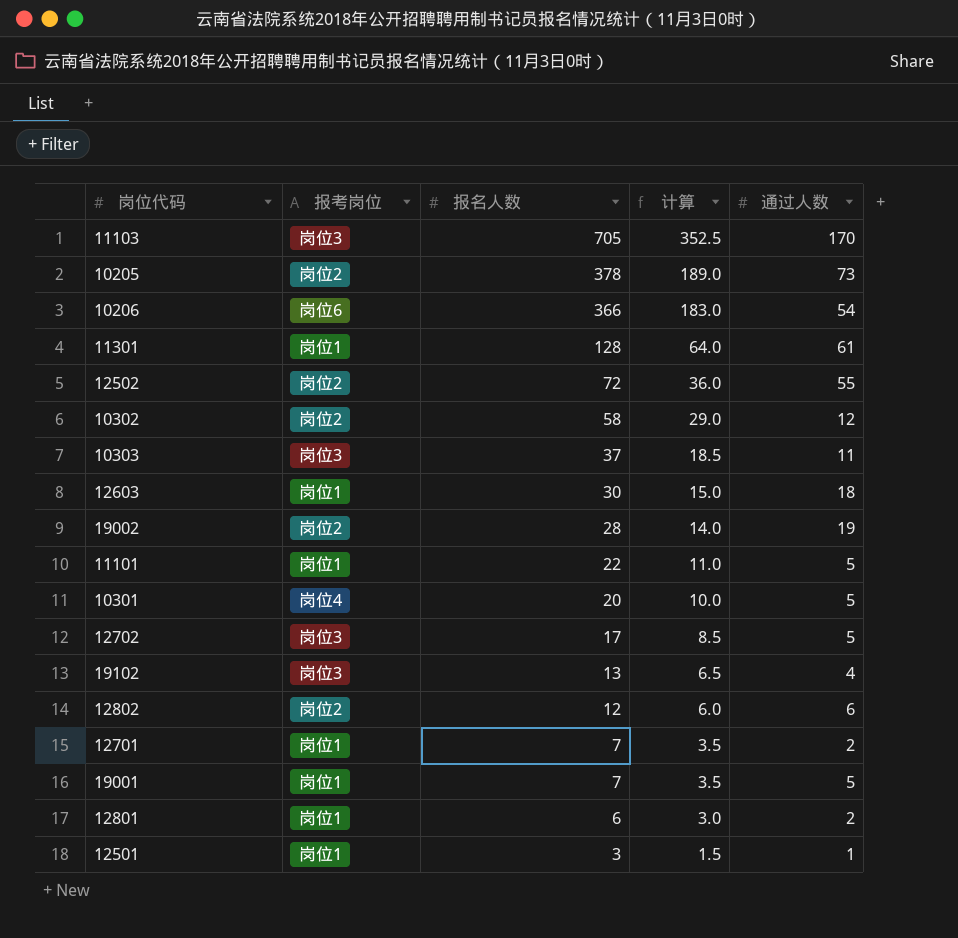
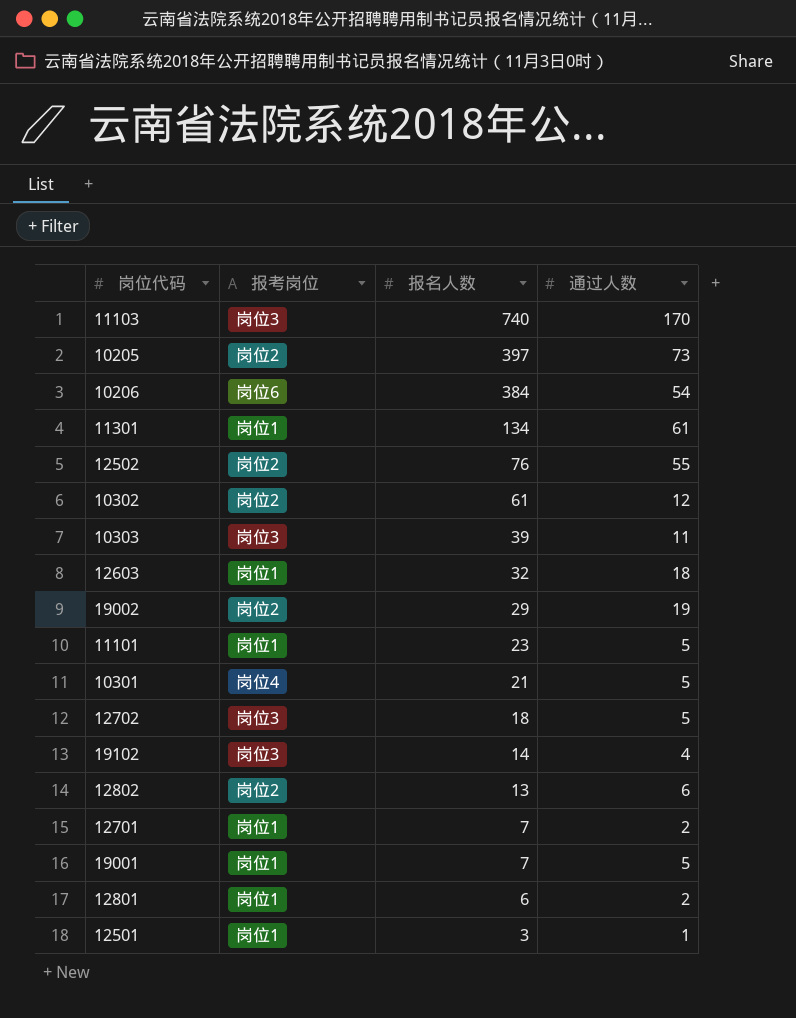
column 计算 | formula: [报名人数] * 0.5 -> none
11103 | 报名人数: 705 -> 740
10205 | 报名人数: 378 -> 397
10206 | 报名人数: 366 -> 384
11301 | 报名人数: 128 -> 134
12502 | 报名人数: 72 -> 76
10302 | 报名人数: 58 -> 61
10303 | 报名人数: 37 -> 39
12603 | 报名人数: 30 -> 32
19002 | 报名人数: 28 -> 29
11101 | 报名人数: 22 -> 23
10301 | 报名人数: 20 -> 21
12702 | 报名人数: 17 -> 18
19102 | 报名人数: 13 -> 14
12802 | 报名人数: 12 -> 13

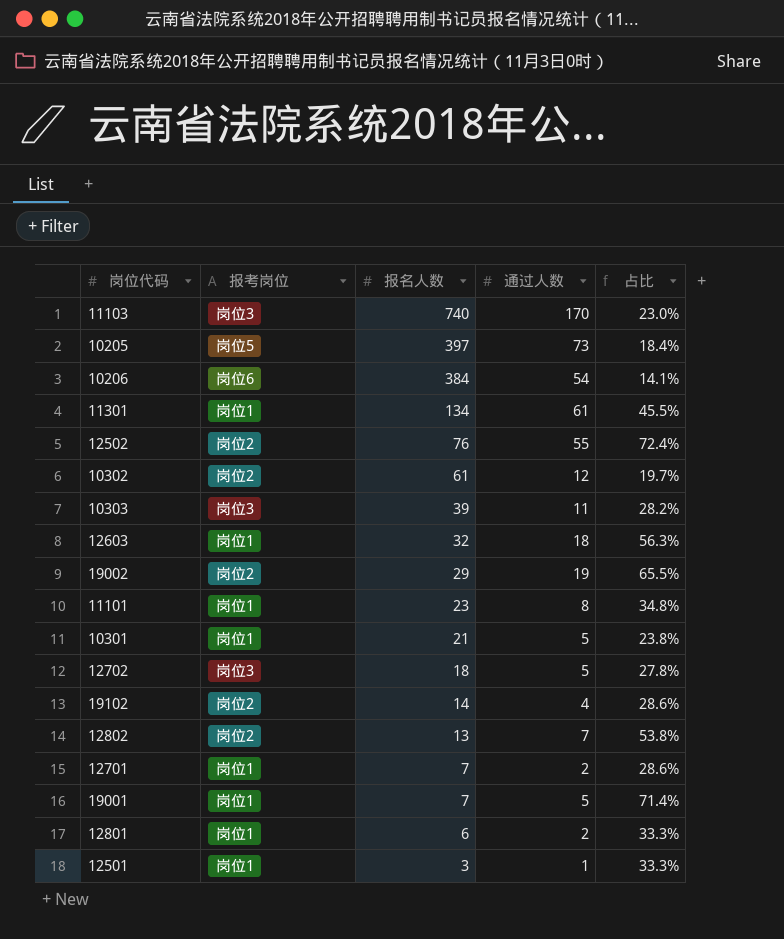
column 占比 | formula: none -> [通过人数] / [报名人数]
10205 | 报考岗位: 岗位2 -> 岗位5
11101 | 通过人数: 5 -> 8
10301 | 报考岗位: 岗位4 -> 岗位1
19102 | 报考岗位: 岗位3 -> 岗位2
12802 | 通过人数: 6 -> 7

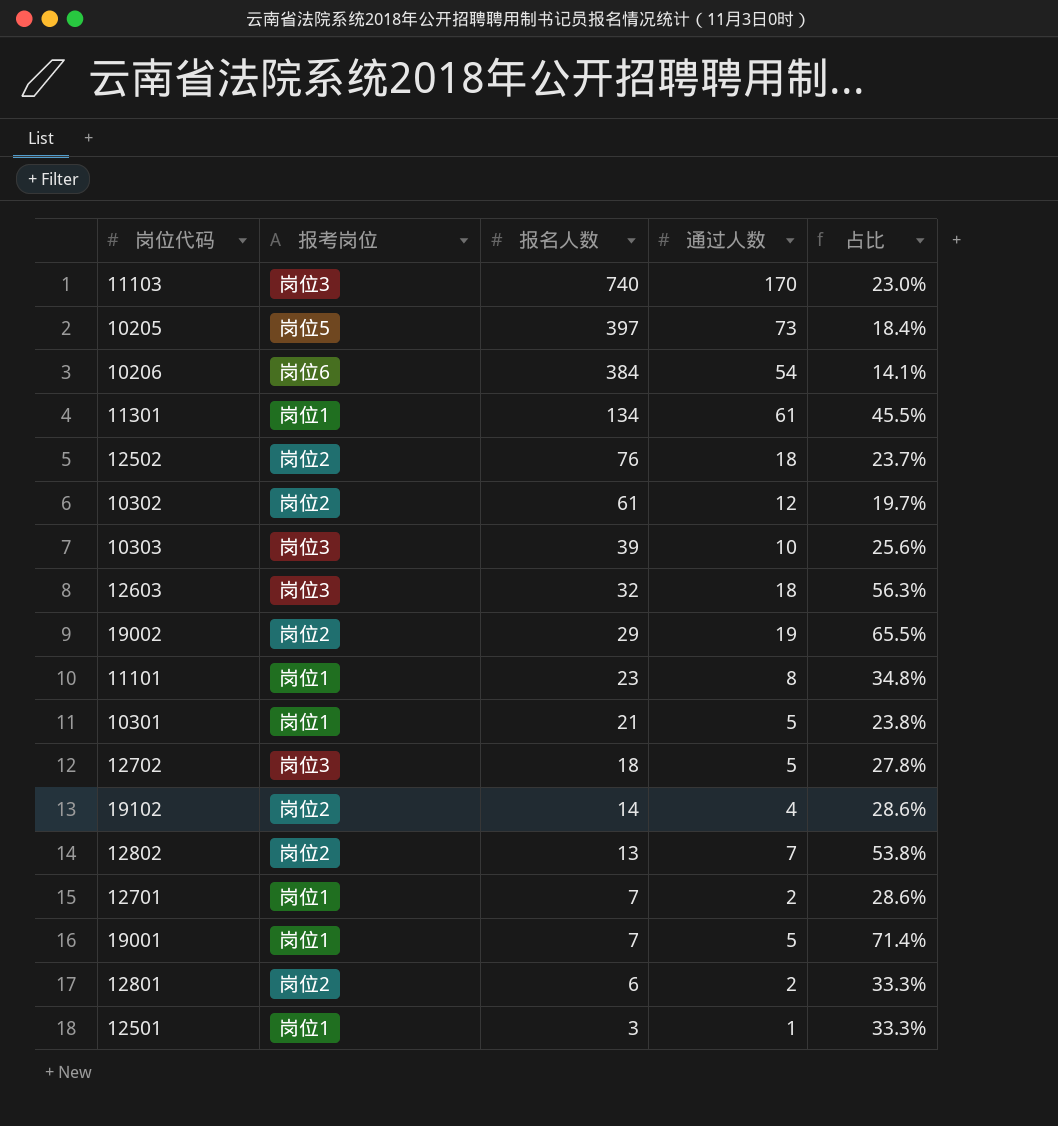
12502 | 通过人数: 55 -> 18
12502 | 占比: 72.4% -> 23.7%
10303 | 通过人数: 11 -> 10
10303 | 占比: 28.2% -> 25.6%
12603 | 报考岗位: 岗位1 -> 岗位3
12801 | 报考岗位: 岗位1 -> 岗位2

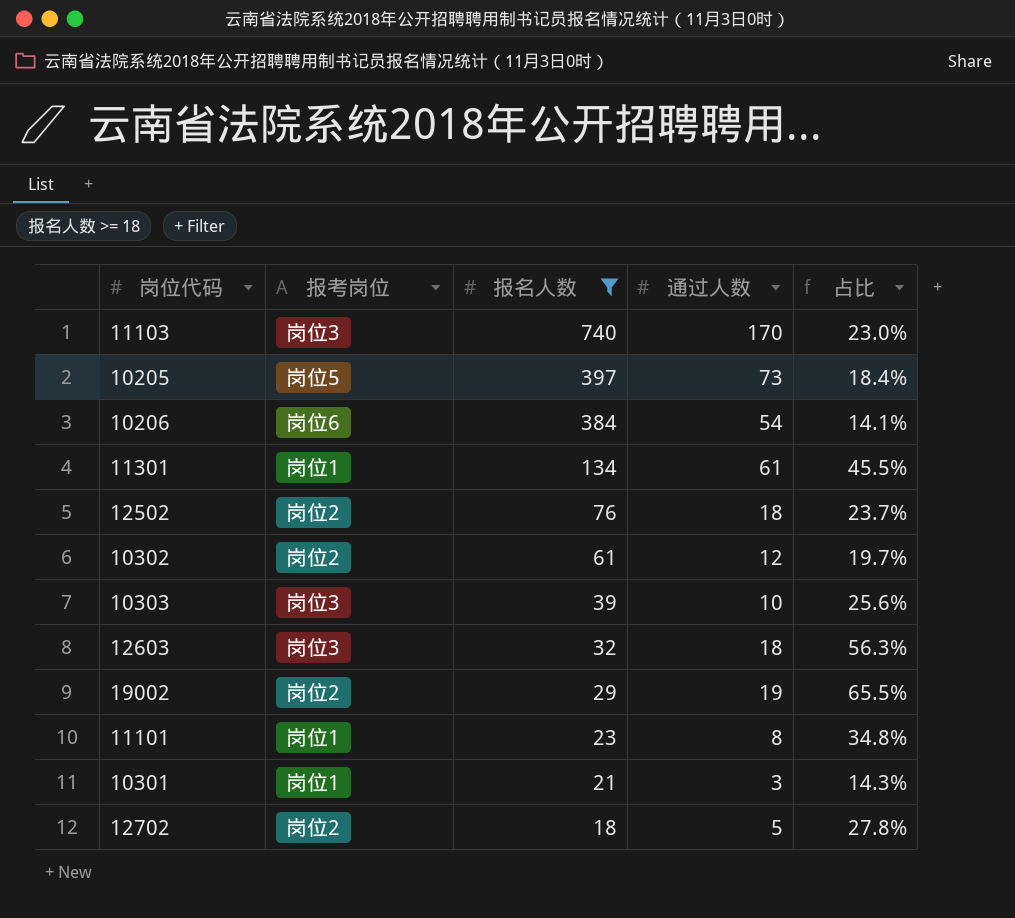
filter: none -> 报名人数 >= 18
10301 | 通过人数: 5 -> 3
10301 | 占比: 23.8% -> 14.3%
12702 | 报考岗位: 岗位3 -> 岗位2

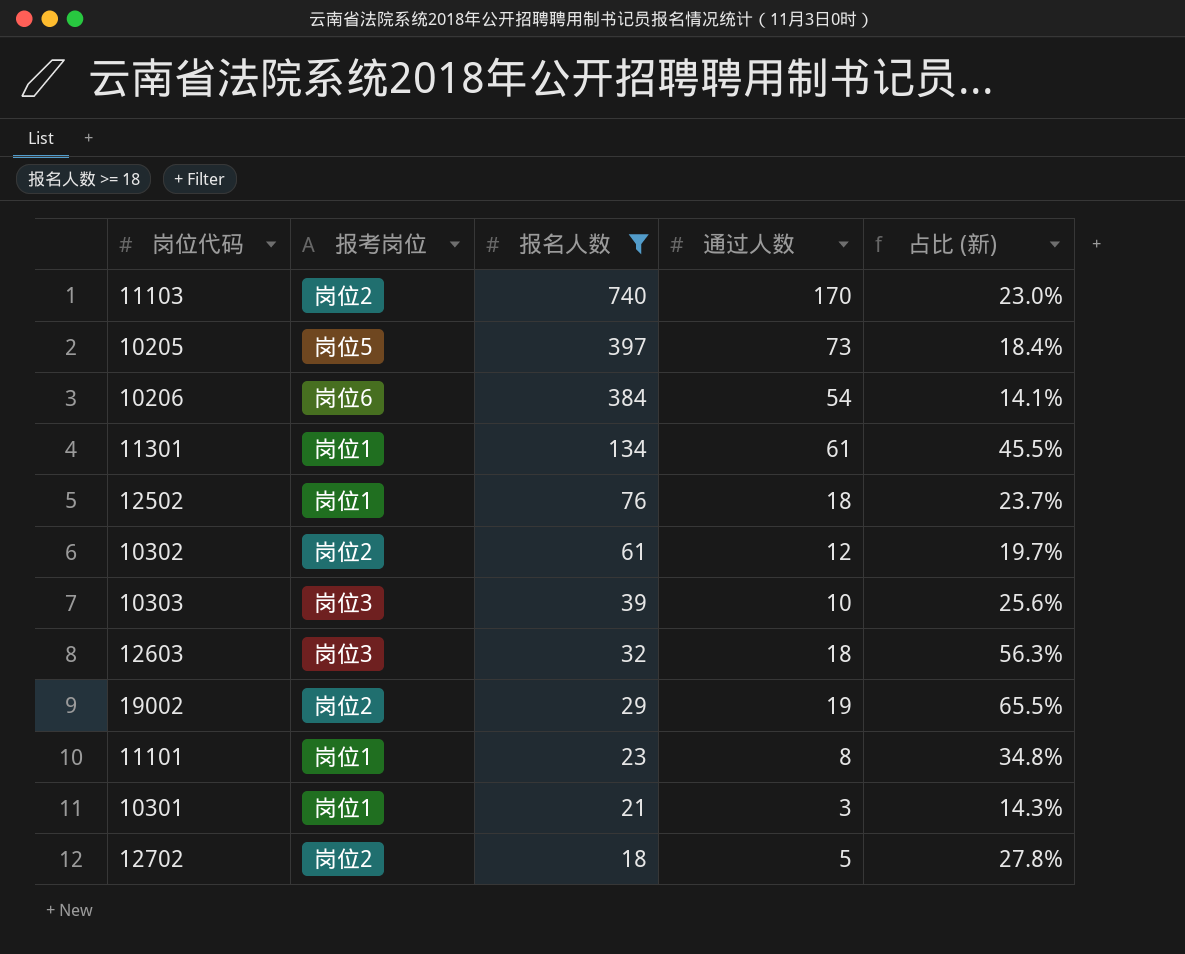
column name: 占比 -> 占比 (新)
11103 | 报考岗位: 岗位3 -> 岗位2
12502 | 报考岗位: 岗位2 -> 岗位1

